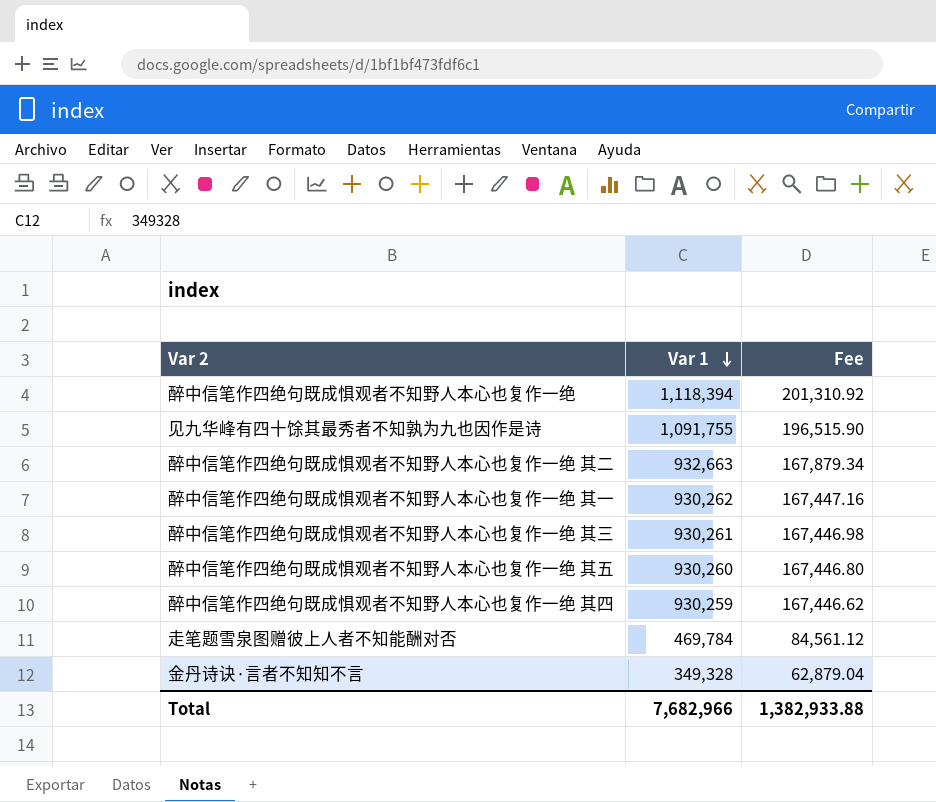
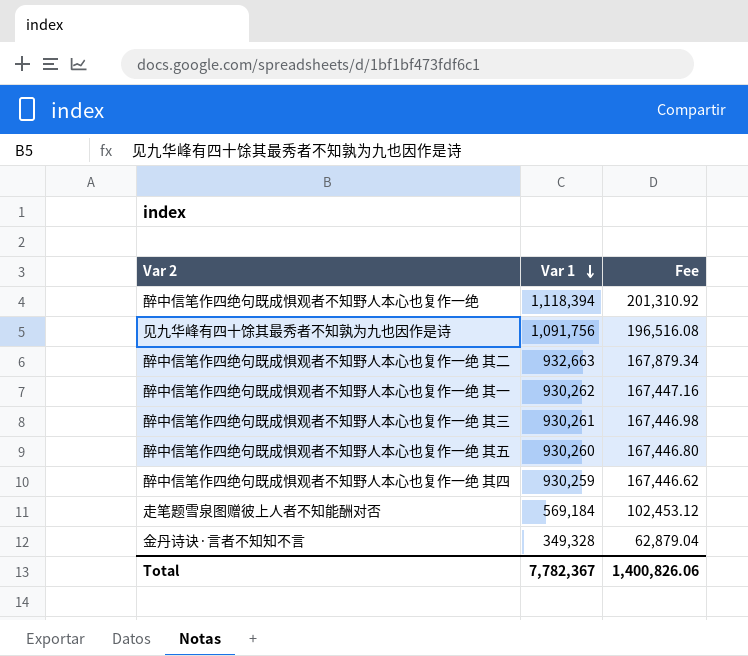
见九华峰有四十馀其最秀者不知孰为九也因作是诗 | Var 1: 1,091,755 -> 1,091,756
见九华峰有四十馀其最秀者不知孰为九也因作是诗 | Fee: 196,515.90 -> 196,516.08
走笔题雪泉图赠彼上人者不知能酬对否 | Var 1: 469,784 -> 569,184
走笔题雪泉图赠彼上人者不知能酬对否 | Fee: 84,561.12 -> 102,453.12
Total | Var 1: 7,682,966 -> 7,782,367
Total | Fee: 1,382,933.88 -> 1,400,826.06

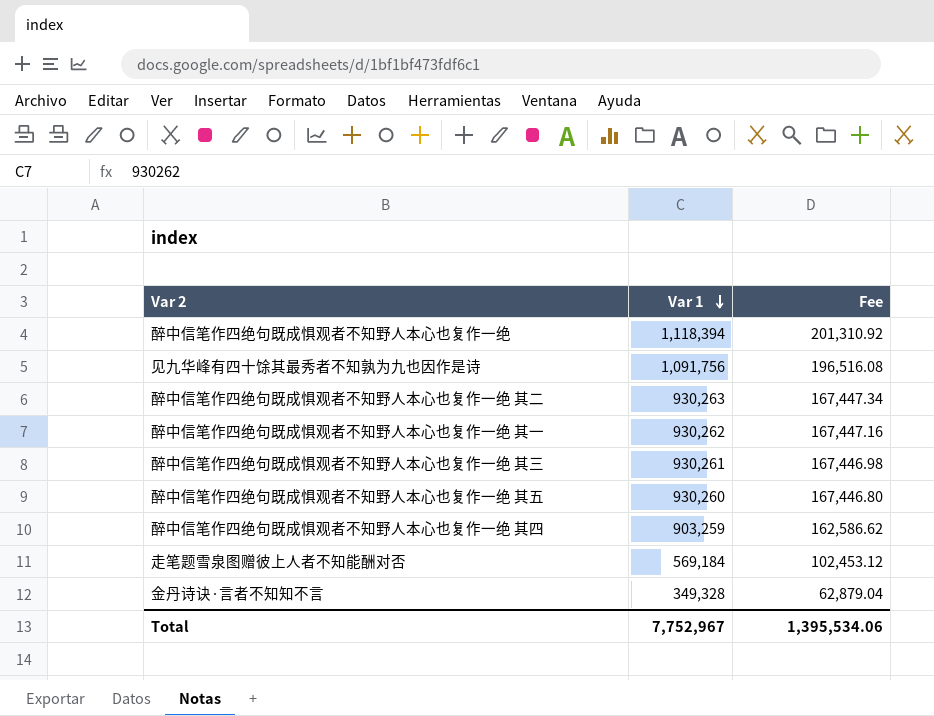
醉中信笔作四绝句既成惧观者不知野人本心也复作一绝 其二 | Var 1: 932,663 -> 930,263
醉中信笔作四绝句既成惧观者不知野人本心也复作一绝 其二 | Fee: 167,879.34 -> 167,447.34
醉中信笔作四绝句既成惧观者不知野人本心也复作一绝 其四 | Var 1: 930,259 -> 903,259
醉中信笔作四绝句既成惧观者不知野人本心也复作一绝 其四 | Fee: 167,446.62 -> 162,586.62
Total | Var 1: 7,782,367 -> 7,752,967
Total | Fee: 1,400,826.06 -> 1,395,534.06

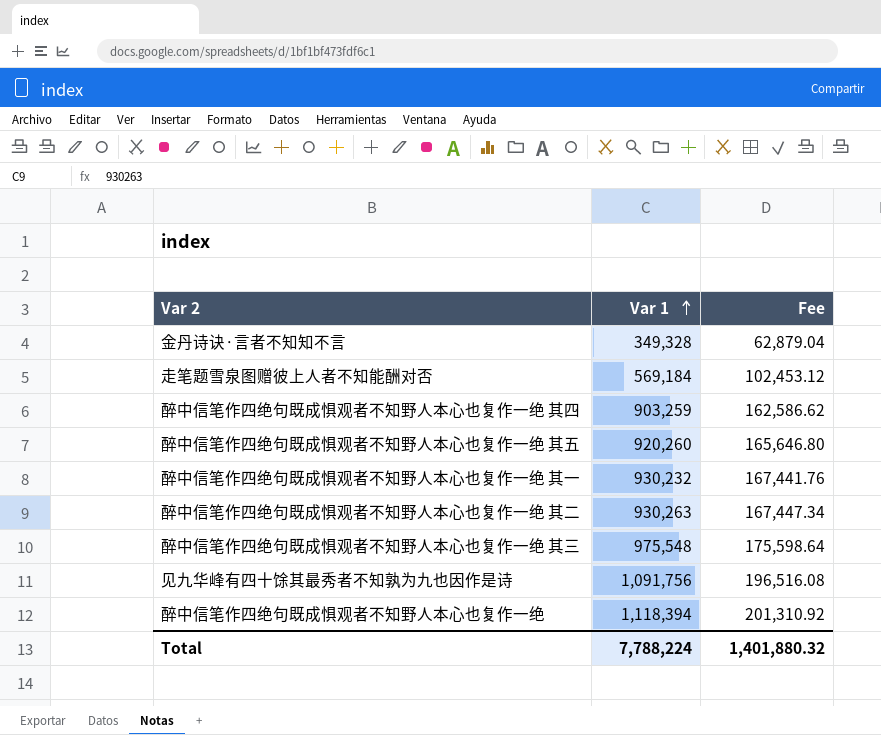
row order: Var 1 descending -> Var 1 ascending
醉中信笔作四绝句既成惧观者不知野人本心也复作一绝 其五 | Var 1: 930,260 -> 920,260
醉中信笔作四绝句既成惧观者不知野人本心也复作一绝 其五 | Fee: 167,446.80 -> 165,646.80
醉中信笔作四绝句既成惧观者不知野人本心也复作一绝 其一 | Var 1: 930,262 -> 930,232
醉中信笔作四绝句既成惧观者不知野人本心也复作一绝 其一 | Fee: 167,447.16 -> 167,441.76
醉中信笔作四绝句既成惧观者不知野人本心也复作一绝 其三 | Var 1: 930,261 -> 975,548
醉中信笔作四绝句既成惧观者不知野人本心也复作一绝 其三 | Fee: 167,446.98 -> 175,598.64
Total | Var 1: 7,752,967 -> 7,788,224
Total | Fee: 1,395,534.06 -> 1,401,880.32

